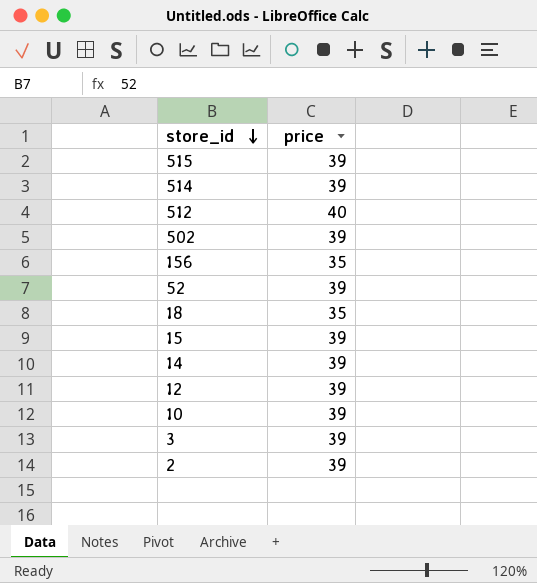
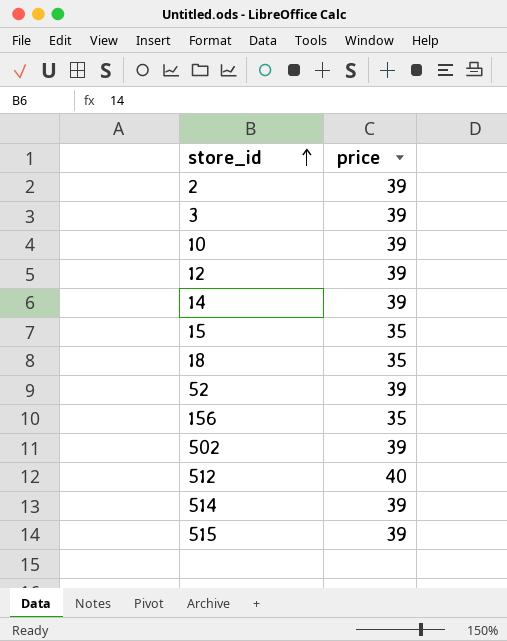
row order: store_id descending -> store_id ascending
15 | price: 39 -> 35

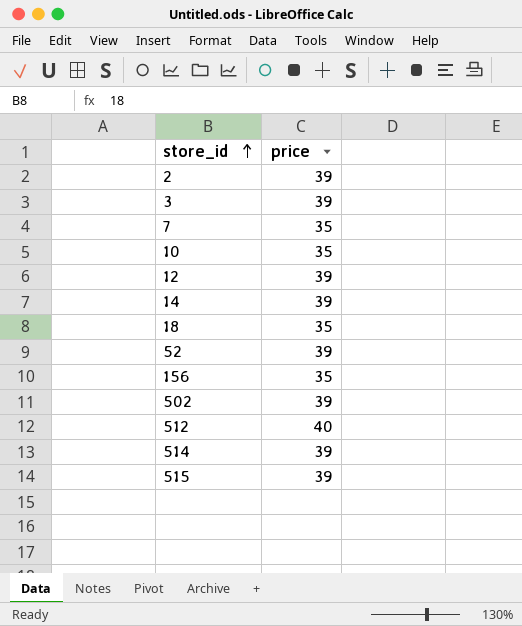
row 15: 35 -> none
row 7: none -> 35
10 | price: 39 -> 35

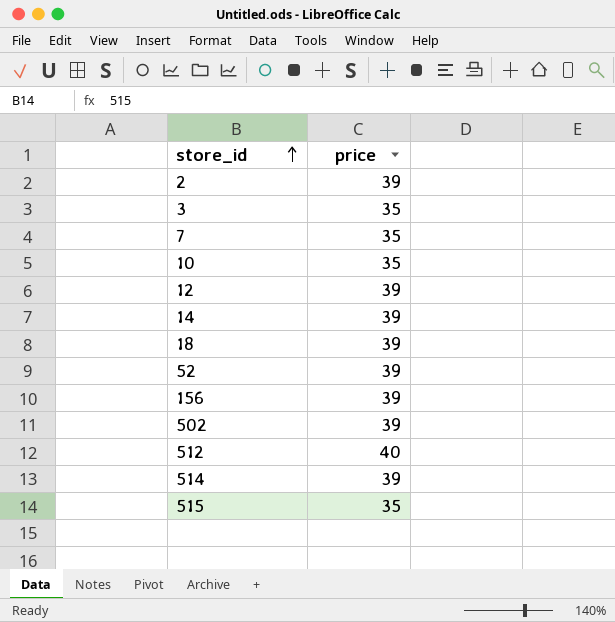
3 | price: 39 -> 35
18 | price: 35 -> 39
156 | price: 35 -> 39
515 | price: 39 -> 35

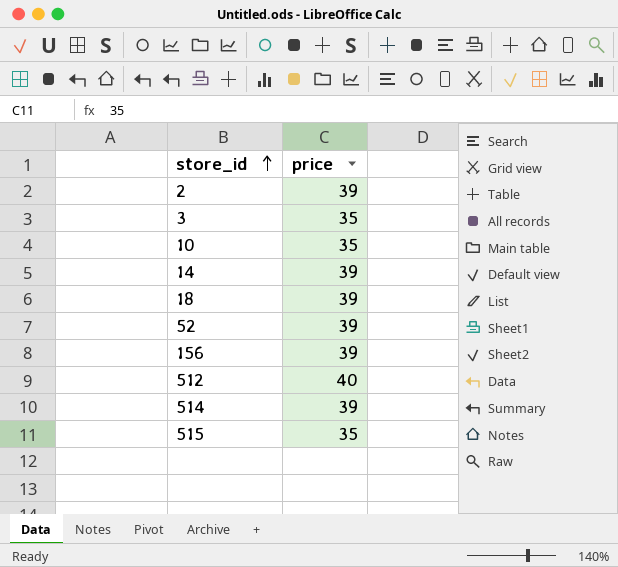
row 7: 35 -> none
row 12: 39 -> none
row 502: 39 -> none

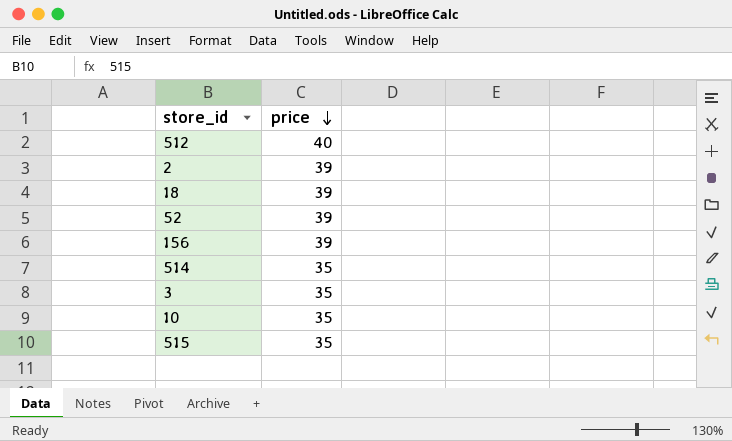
row order: store_id ascending -> price descending
row 14: 39 -> none
514 | price: 39 -> 35

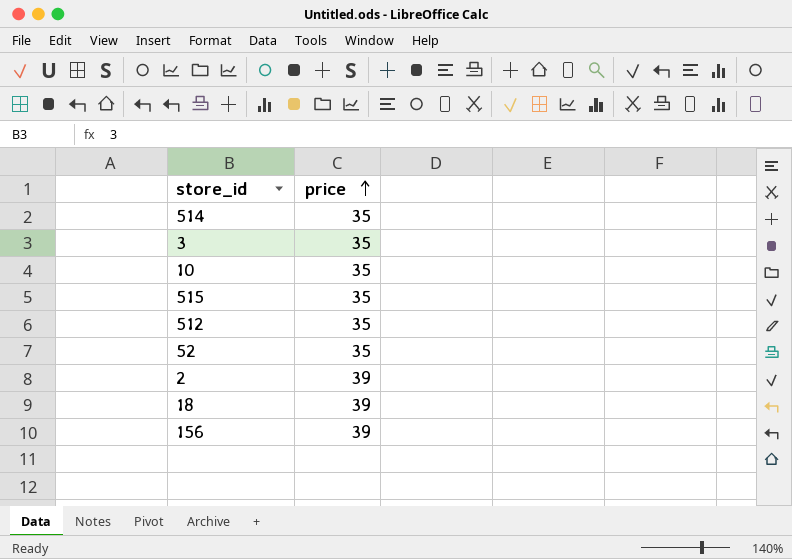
row order: price descending -> price ascending
512 | price: 40 -> 35
52 | price: 39 -> 35

